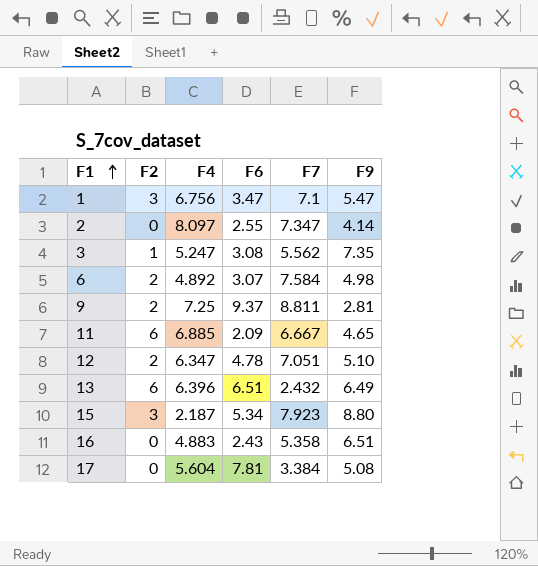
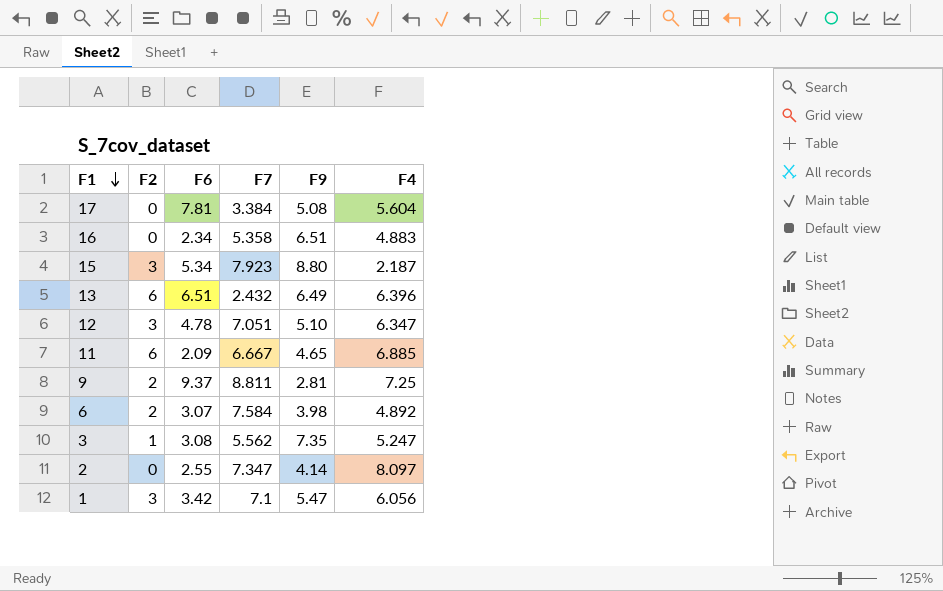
row order: F1 ascending -> F1 descending
column F4 | position: 3 -> 6
16 | F6: 2.43 -> 2.34
12 | F2: 2 -> 3
6 | F9: 4.98 -> 3.98
1 | F6: 3.47 -> 3.42
1 | F4: 6.756 -> 6.056

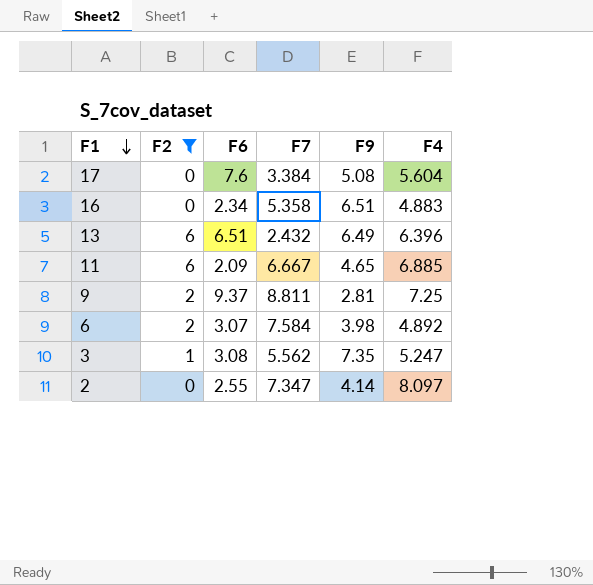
filter: none -> F2 != 3
17 | F6: 7.81 -> 7.6

